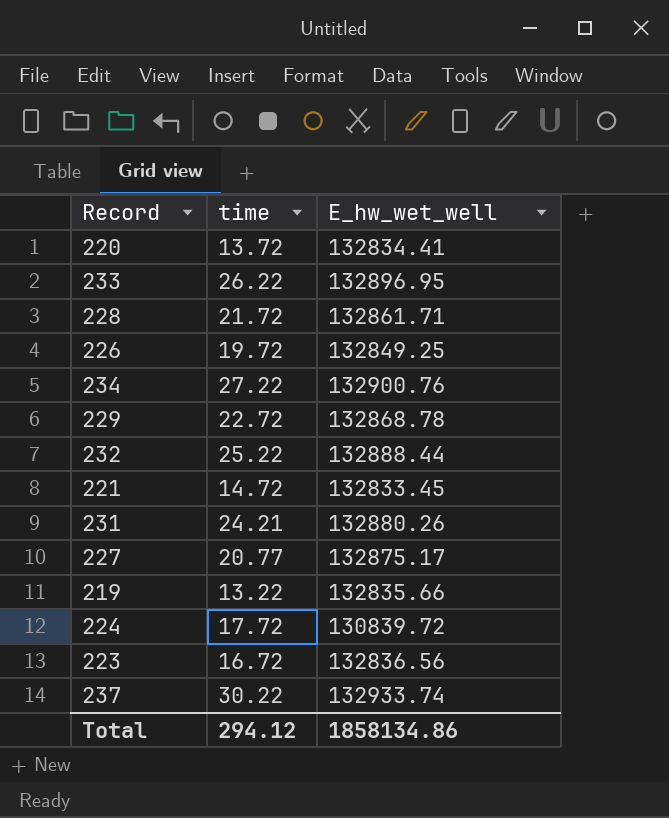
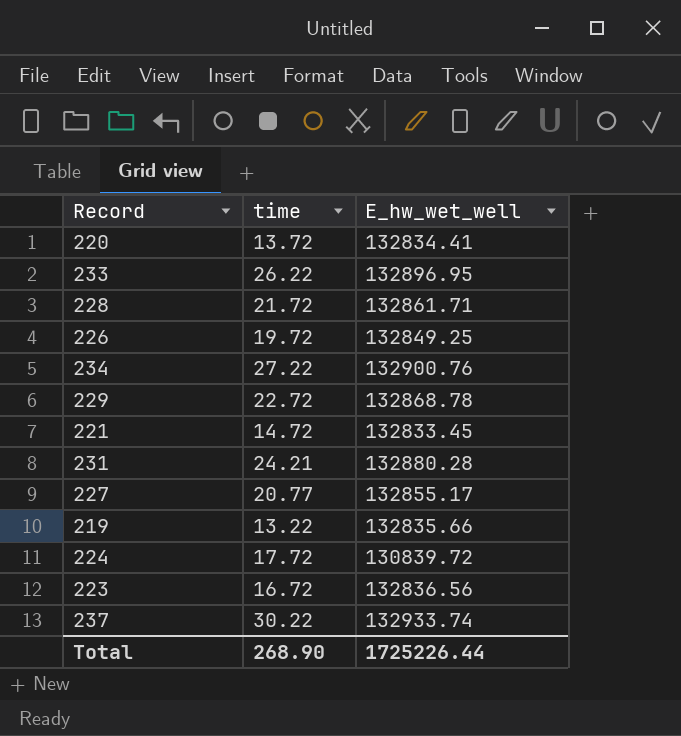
row 232: 25.22 | 132888.44 -> none
231 | E_hw_wet_well: 132880.26 -> 132880.28
227 | E_hw_wet_well: 132875.17 -> 132855.17
Total | time: 294.12 -> 268.90
Total | E_hw_wet_well: 1858134.86 -> 1725226.44

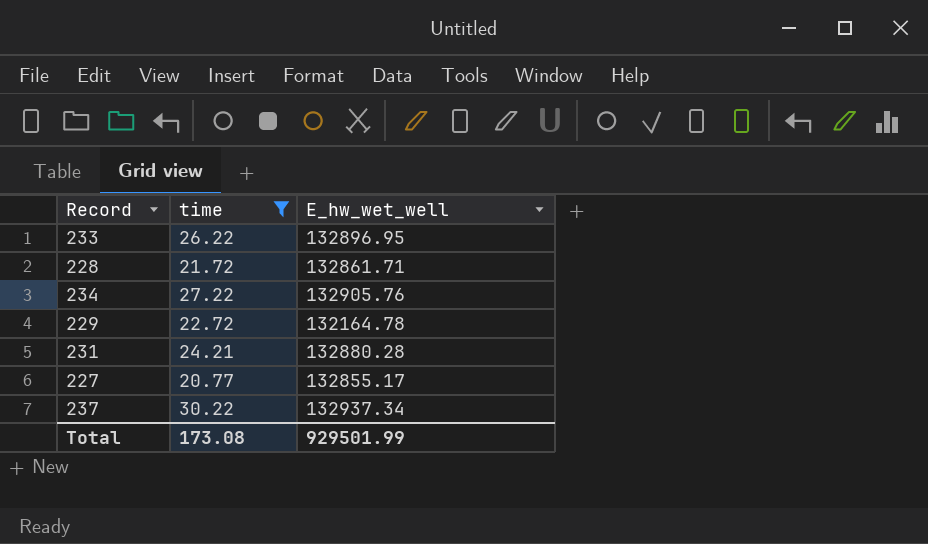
filter: none -> time >= 20.77
234 | E_hw_wet_well: 132900.76 -> 132905.76
229 | E_hw_wet_well: 132868.78 -> 132164.78
237 | E_hw_wet_well: 132933.74 -> 132937.34
Total | time: 268.90 -> 173.08
Total | E_hw_wet_well: 1725226.44 -> 929501.99

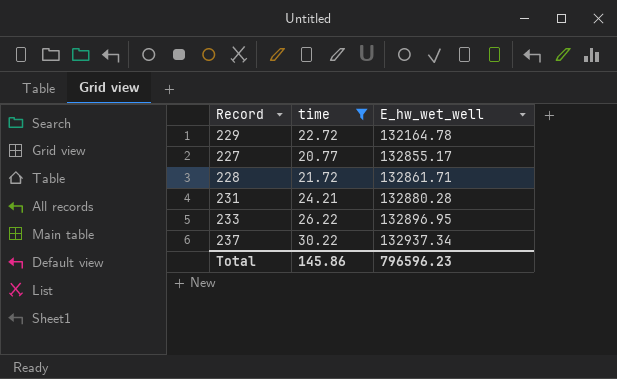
row order: none -> E_hw_wet_well ascending
row 234: 27.22 | 132905.76 -> none
Total | time: 173.08 -> 145.86
Total | E_hw_wet_well: 929501.99 -> 796596.23

